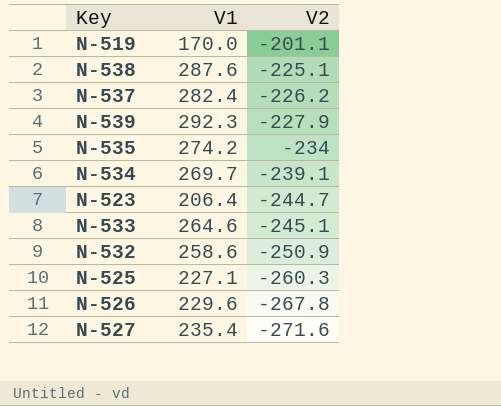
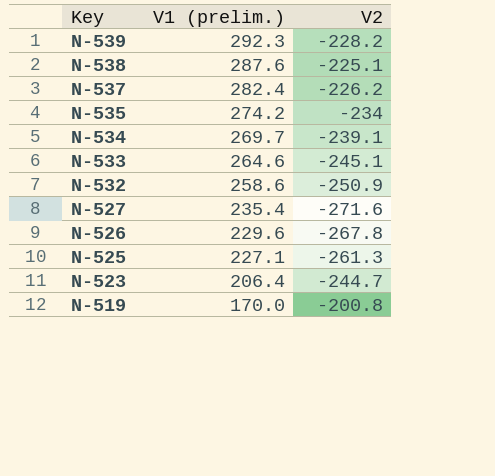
row order: V2 descending -> Key descending
column name: V1 -> V1 (prelim.)
N-539 | V2: -227.9 -> -228.2
N-525 | V2: -260.3 -> -261.3
N-519 | V2: -201.1 -> -200.8

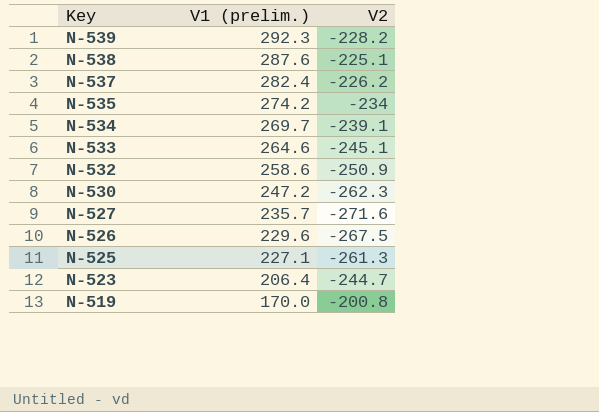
row N-530: none -> 247.2 | -262.3
N-527 | V1 (prelim.): 235.4 -> 235.7
N-526 | V2: -267.8 -> -267.5

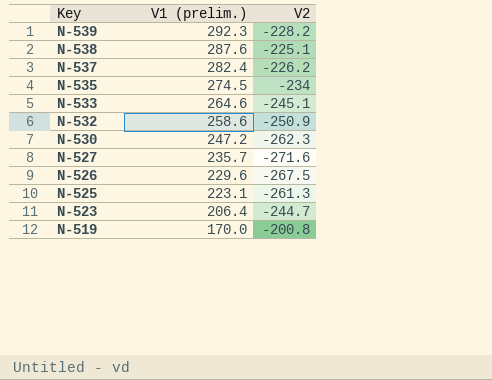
row N-534: 269.7 | -239.1 -> none
N-535 | V1 (prelim.): 274.2 -> 274.5
N-525 | V1 (prelim.): 227.1 -> 223.1

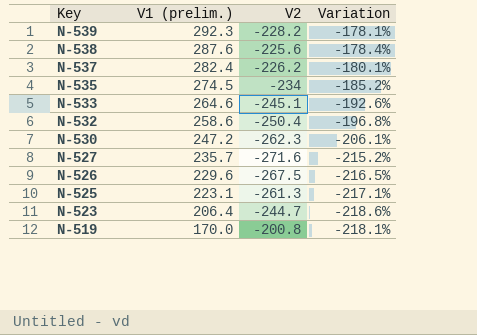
column Variation | formula: none -> ([V2] - [V1 (prelim.)]) / [V1 (prelim.)]
N-538 | V2: -225.1 -> -225.6
N-532 | V2: -250.9 -> -250.4

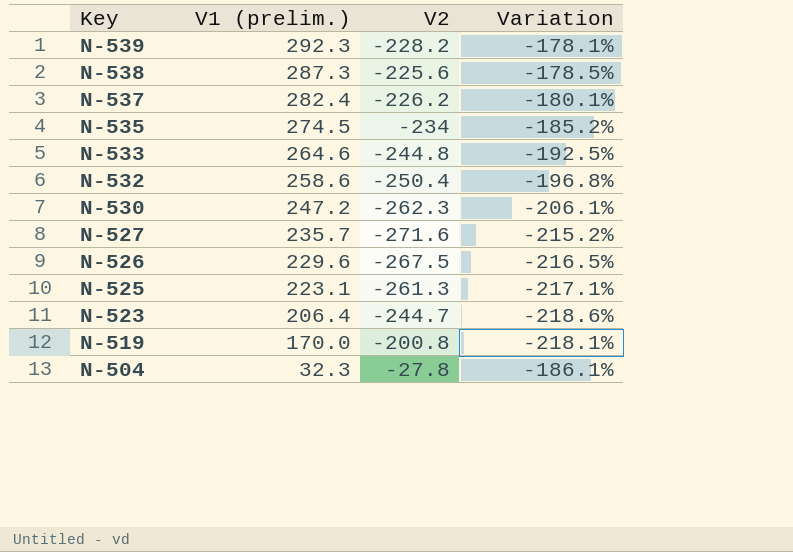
N-538 | V1 (prelim.): 287.6 -> 287.3
N-538 | Variation: -178.4% -> -178.5%
N-533 | V2: -245.1 -> -244.8
N-533 | Variation: -192.6% -> -192.5%
row N-504: none -> 32.3 | -27.8 | -186.1%

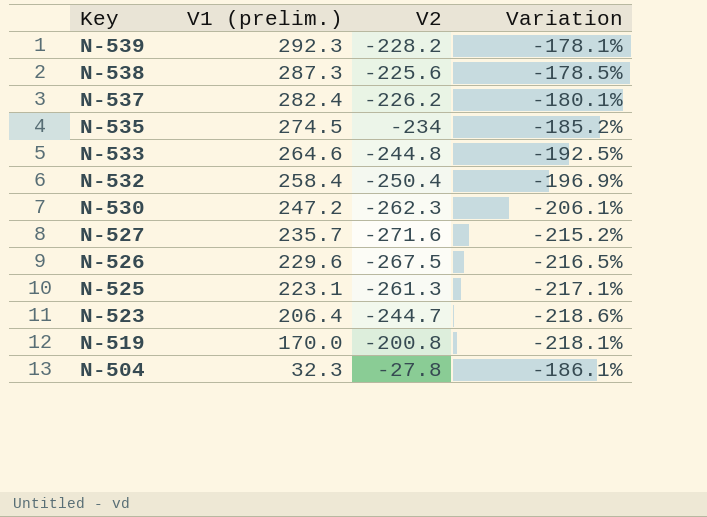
N-532 | V1 (prelim.): 258.6 -> 258.4
N-532 | Variation: -196.8% -> -196.9%

